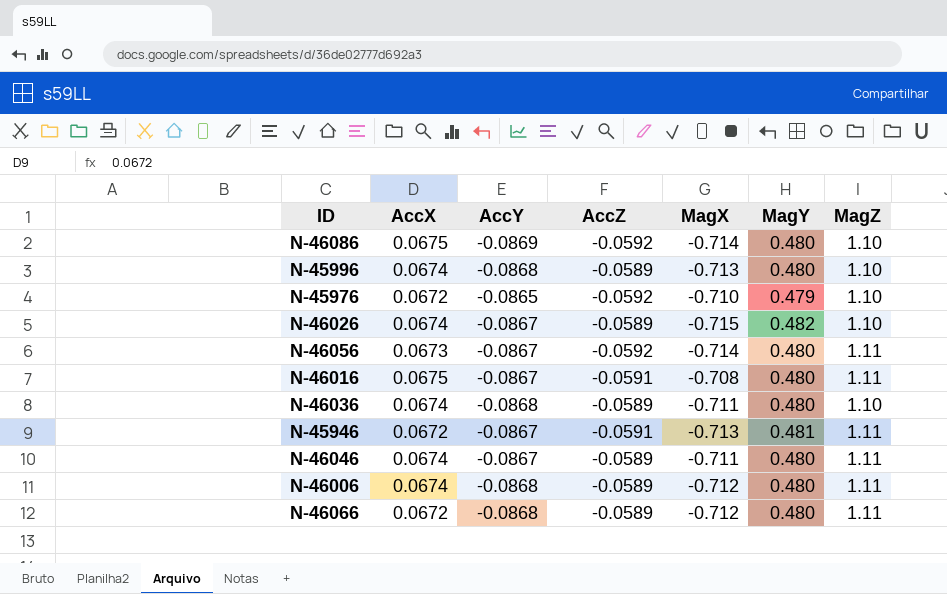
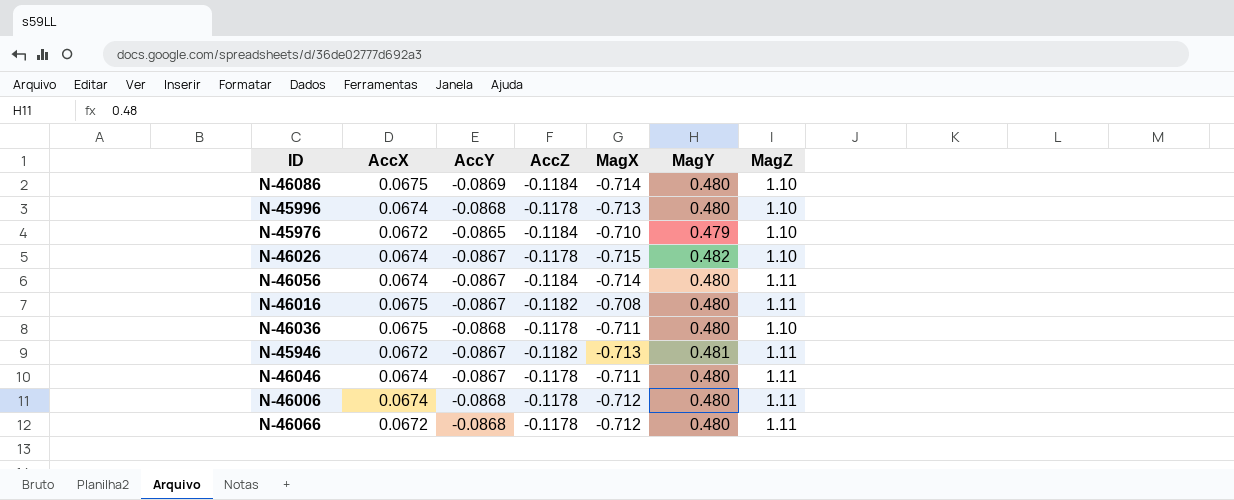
N-46086 | AccZ: -0.0592 -> -0.1184
N-45996 | AccZ: -0.0589 -> -0.1178
N-45976 | AccZ: -0.0592 -> -0.1184
N-46026 | AccZ: -0.0589 -> -0.1178
N-46056 | AccX: 0.0673 -> 0.0674
N-46056 | AccZ: -0.0592 -> -0.1184
N-46016 | AccZ: -0.0591 -> -0.1182
N-46036 | AccX: 0.0674 -> 0.0675
N-46036 | AccZ: -0.0589 -> -0.1178
N-45946 | AccZ: -0.0591 -> -0.1182
N-46046 | AccZ: -0.0589 -> -0.1178
N-46006 | AccZ: -0.0589 -> -0.1178
N-46066 | AccZ: -0.0589 -> -0.1178

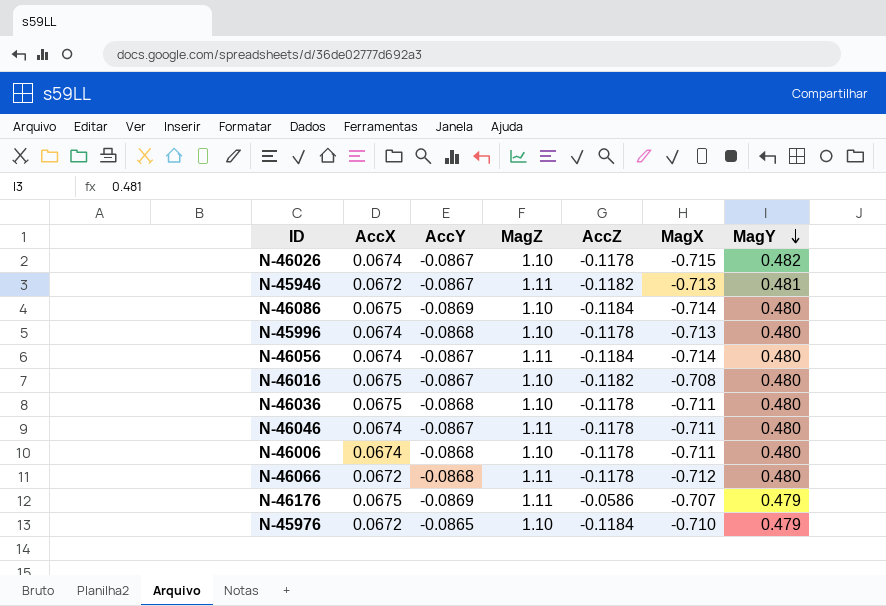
row order: none -> MagY descending
column MagZ | position: 7 -> 4
N-46016 | MagZ: 1.11 -> 1.10
N-46006 | MagZ: 1.11 -> 1.10
N-46006 | MagX: -0.712 -> -0.711
row N-46176: none -> 0.0675 | -0.0869 | 1.11 | -0.0586 | -0.707 | 0.479

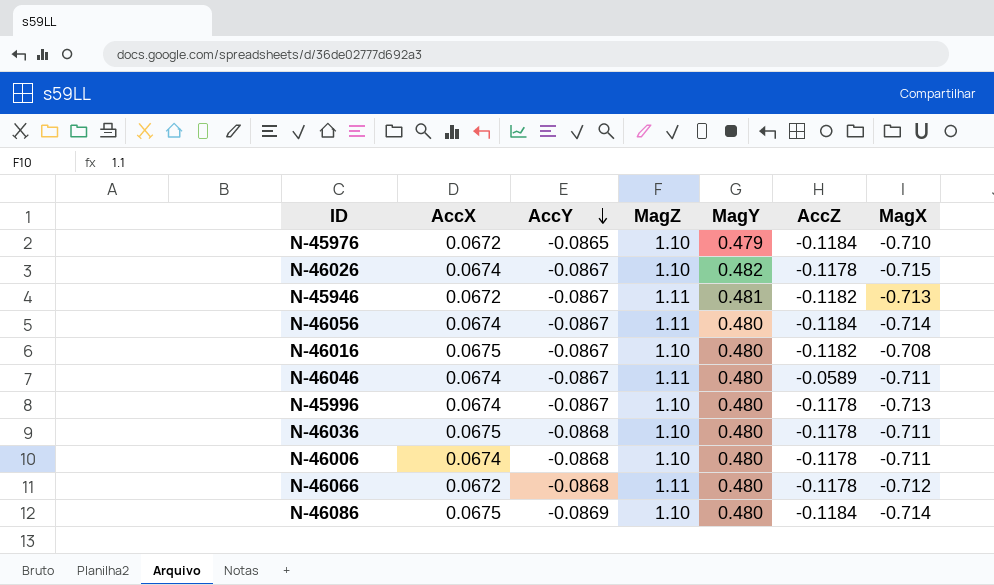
row order: MagY descending -> AccY descending
column MagY | position: 7 -> 5
row N-46176: 0.0675 | -0.0869 | 1.11 | -0.0586 | -0.707 | 0.479 -> none
N-46046 | AccZ: -0.1178 -> -0.0589
N-45996 | AccY: -0.0868 -> -0.0867

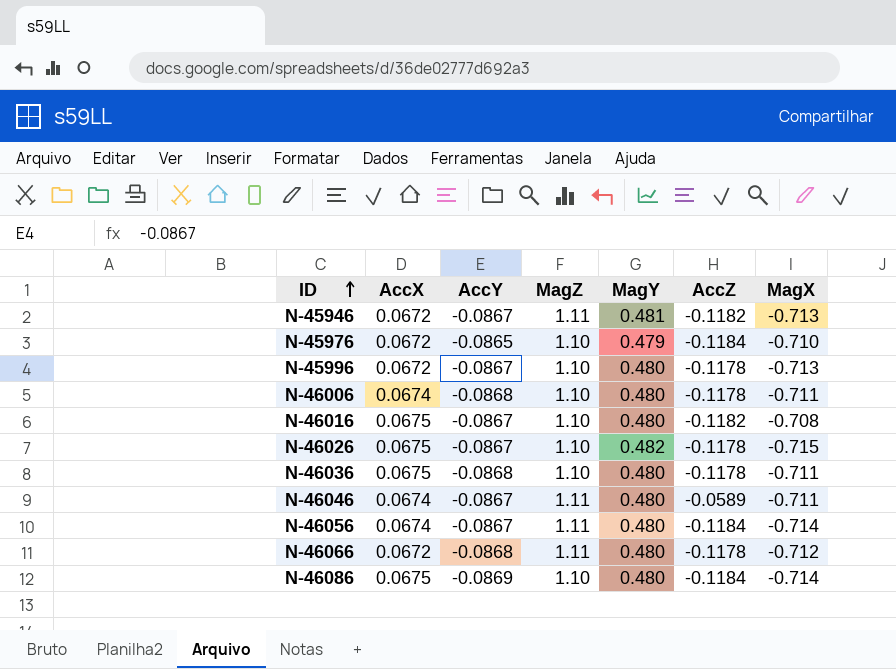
row order: AccY descending -> ID ascending
N-45996 | AccX: 0.0674 -> 0.0672
N-46026 | AccX: 0.0674 -> 0.0675

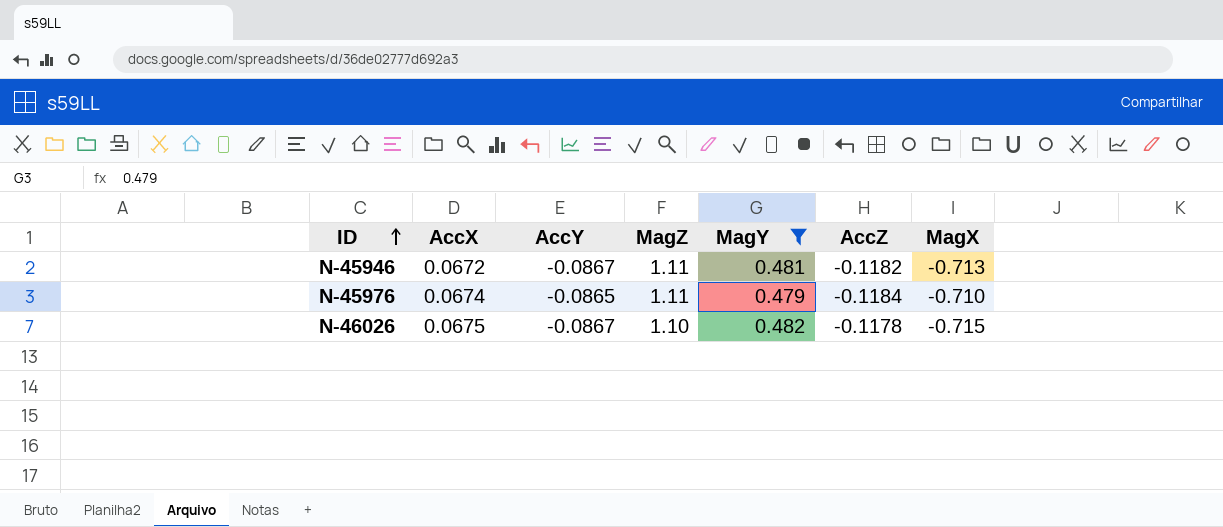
filter: none -> MagY != 0.480
N-45976 | AccX: 0.0672 -> 0.0674
N-45976 | MagZ: 1.10 -> 1.11

